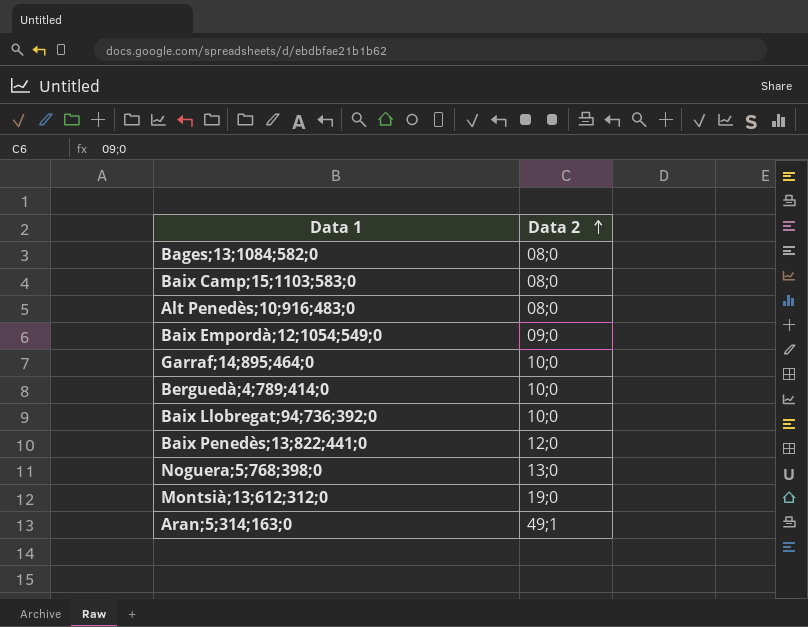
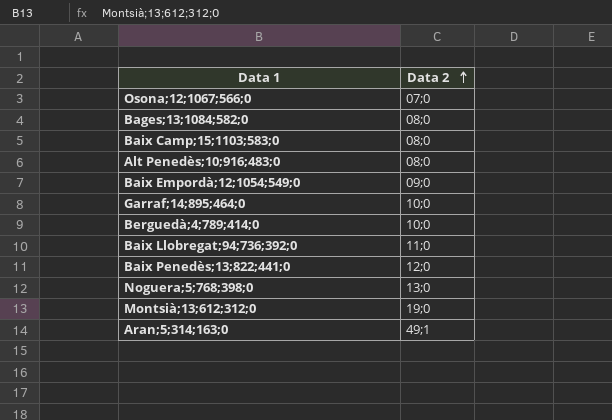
row Osona;12;1067;566;0: none -> 07;0
Baix Llobregat;94;736;392;0 | Data 2: 10;0 -> 11;0

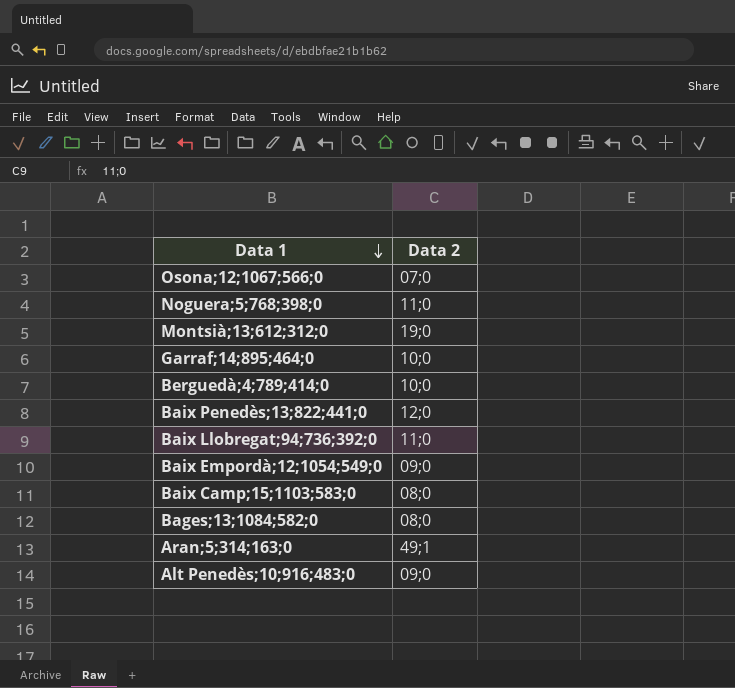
row order: Data 2 ascending -> Data 1 descending
Noguera;5;768;398;0 | Data 2: 13;0 -> 11;0
Alt Penedès;10;916;483;0 | Data 2: 08;0 -> 09;0

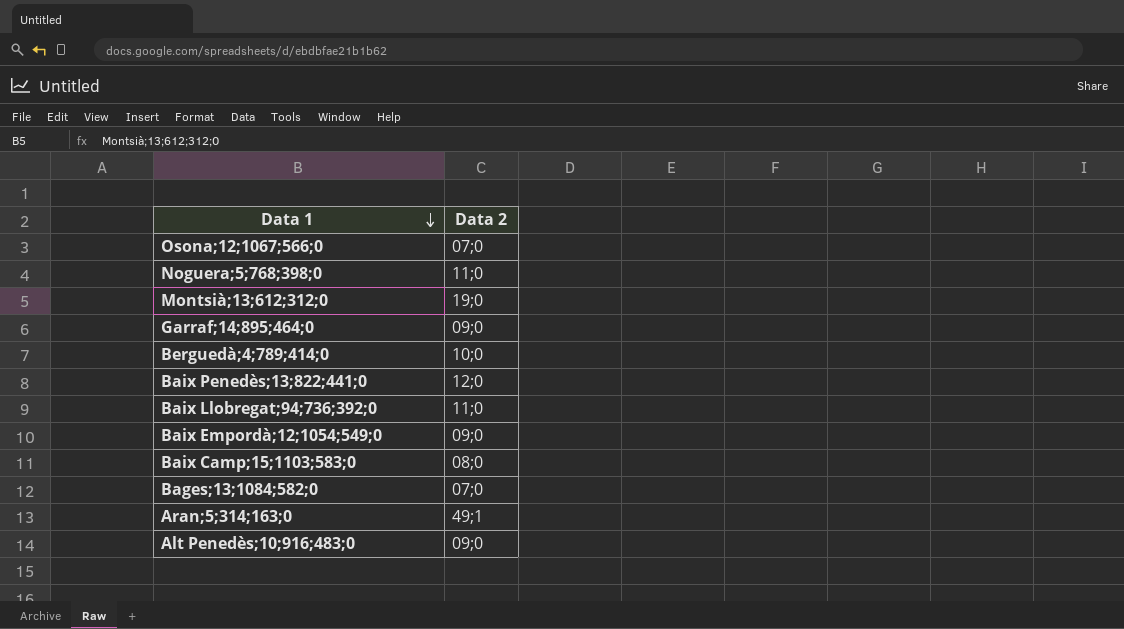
Garraf;14;895;464;0 | Data 2: 10;0 -> 09;0
Bages;13;1084;582;0 | Data 2: 08;0 -> 07;0

